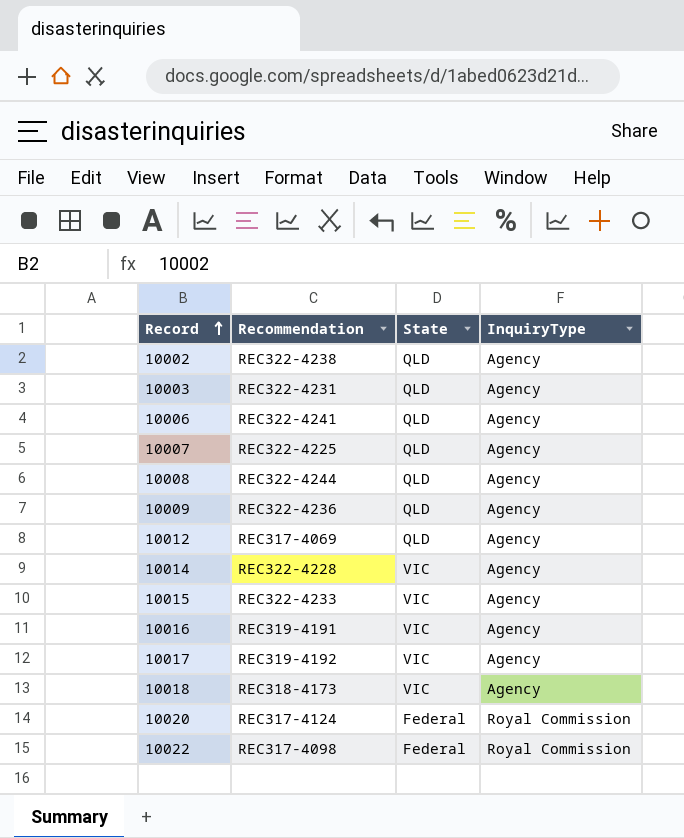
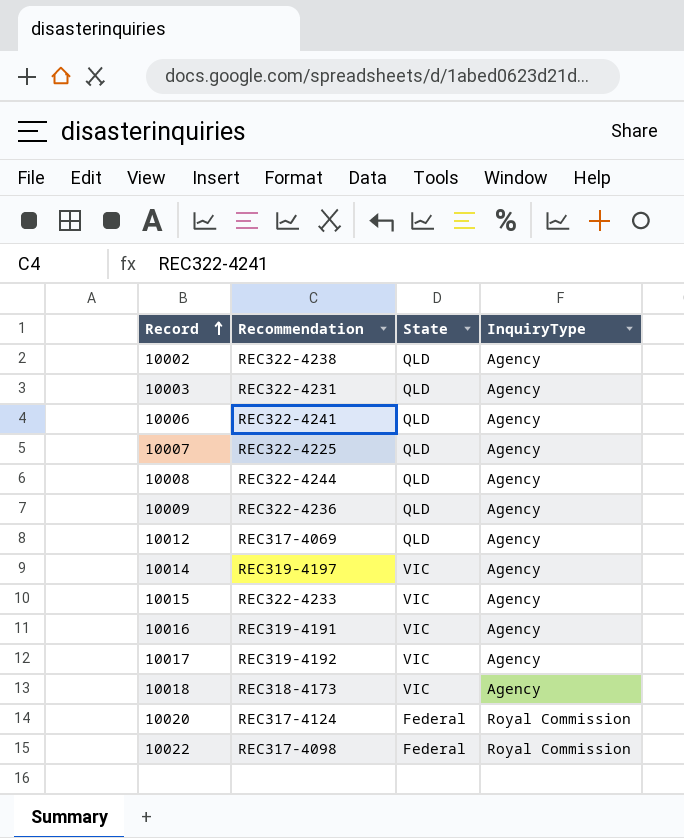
10014 | Recommendation: REC322-4228 -> REC319-4197

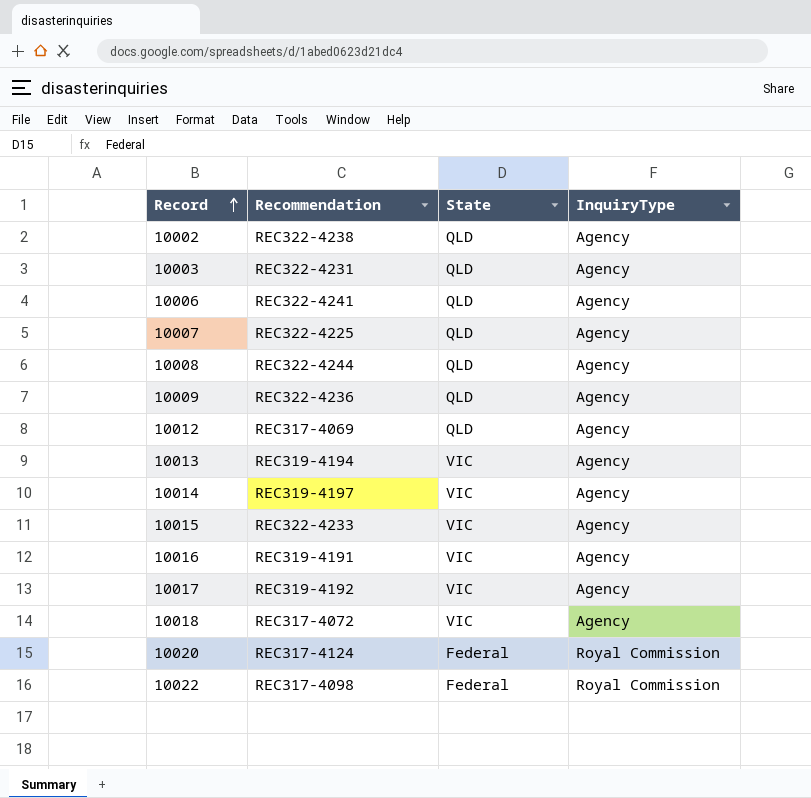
row 10013: none -> REC319-4194 | VIC | Agency
10018 | Recommendation: REC318-4173 -> REC317-4072

